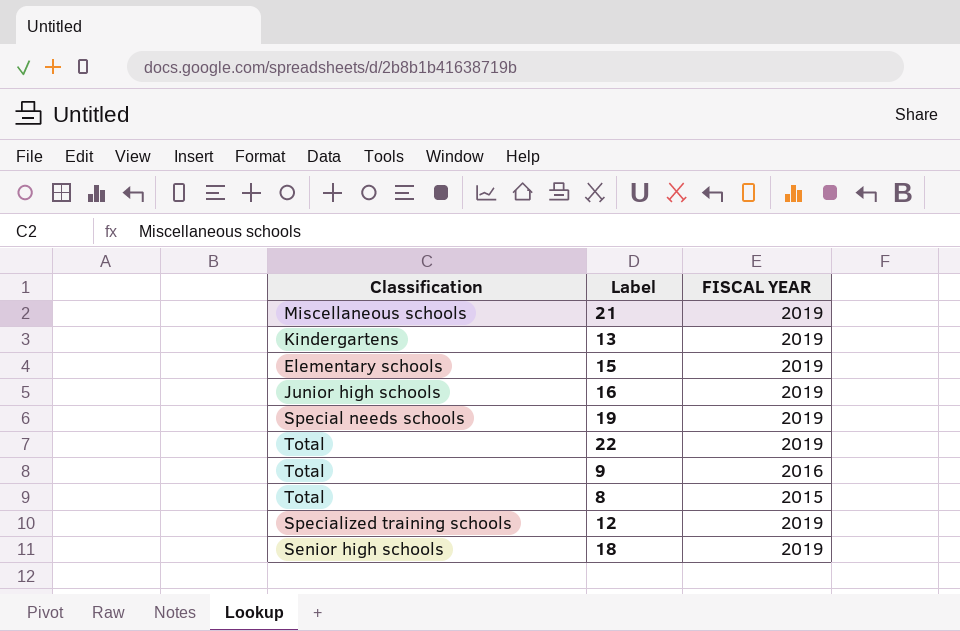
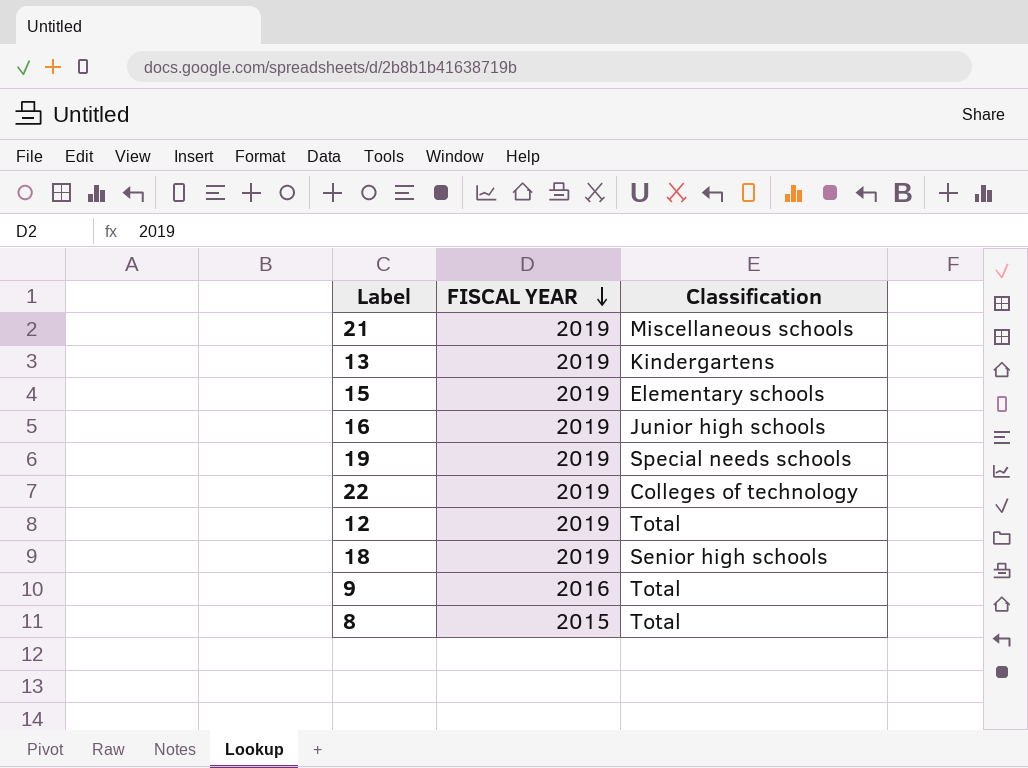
row order: none -> FISCAL YEAR descending
column Classification | position: 1 -> 3
22 | Classification: Total -> Colleges of technology
12 | Classification: Specialized training schools -> Total

